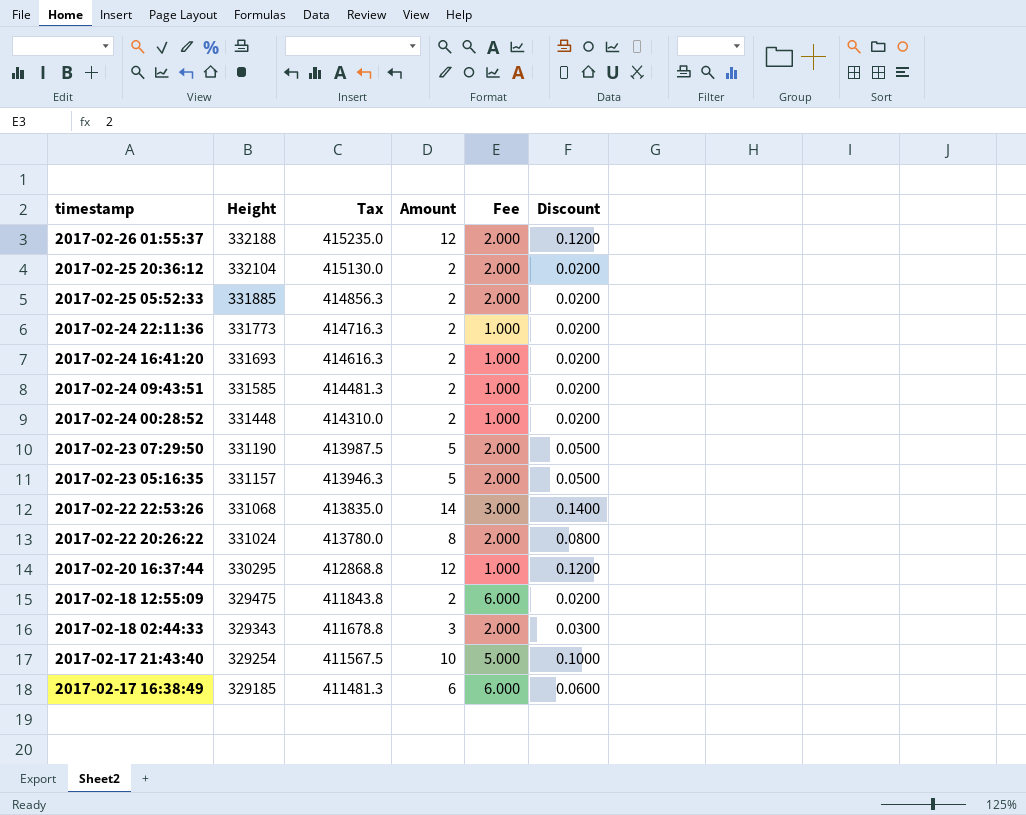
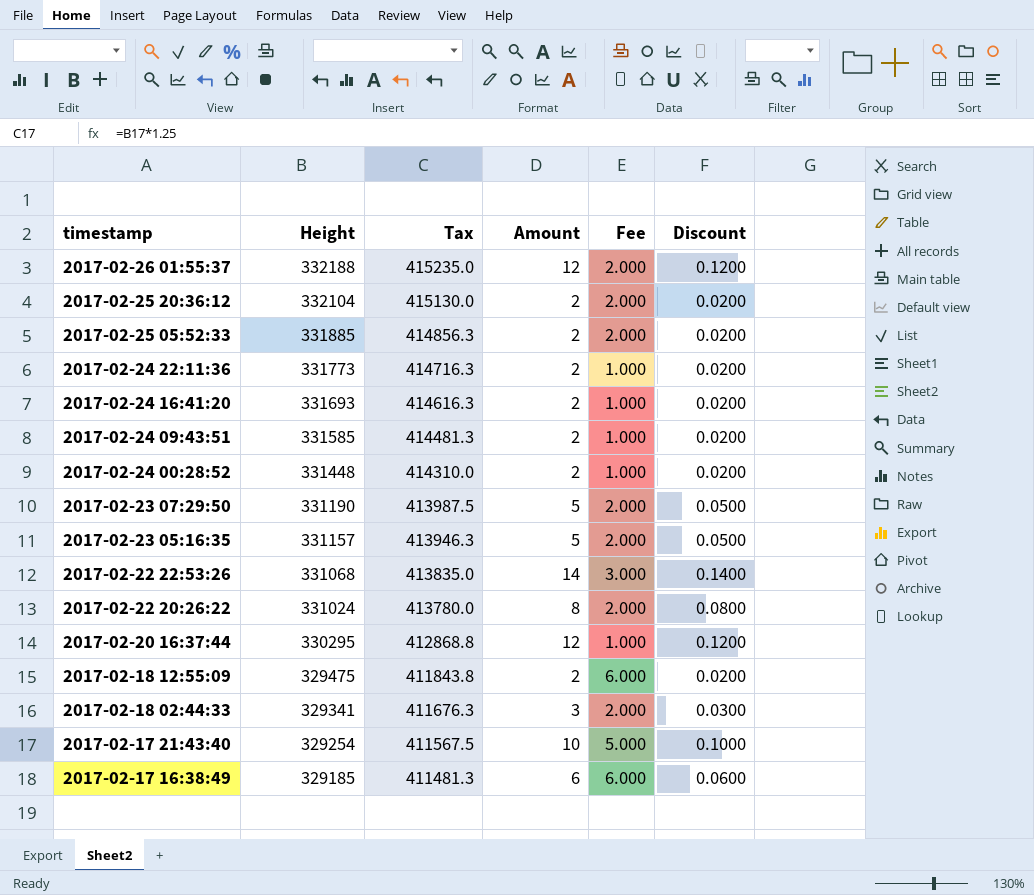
2017-02-18 02:44:33 | Height: 329343 -> 329341
2017-02-18 02:44:33 | Tax: 411678.8 -> 411676.3

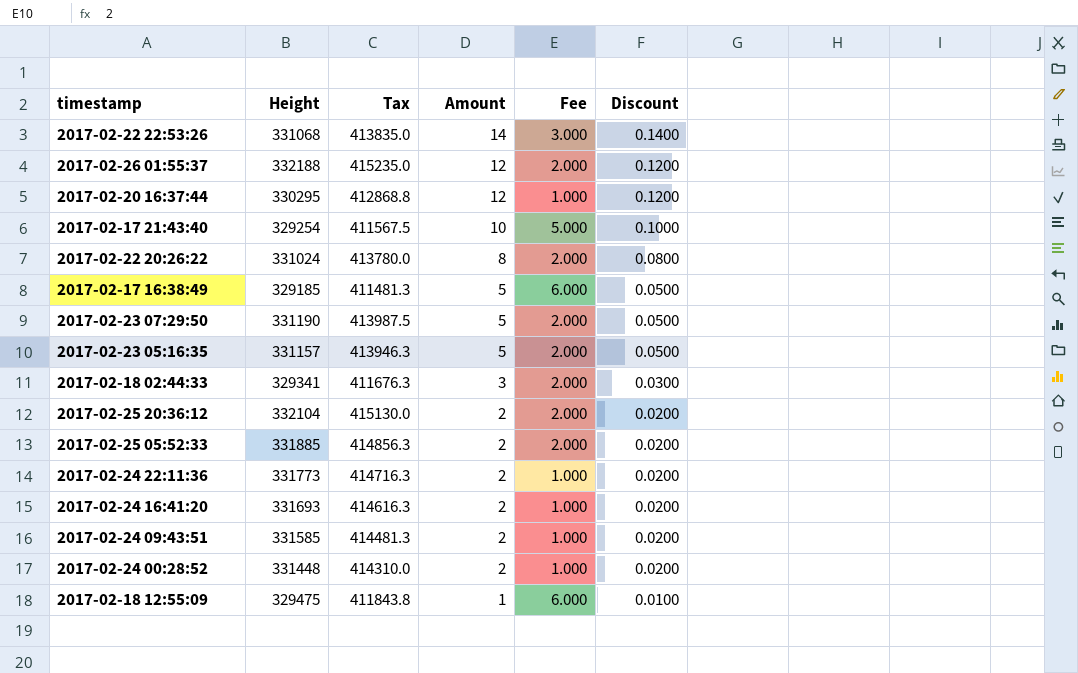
row order: timestamp descending -> Amount descending
2017-02-17 16:38:49 | Amount: 6 -> 5
2017-02-17 16:38:49 | Discount: 0.0600 -> 0.0500
2017-02-18 12:55:09 | Amount: 2 -> 1
2017-02-18 12:55:09 | Discount: 0.0200 -> 0.0100

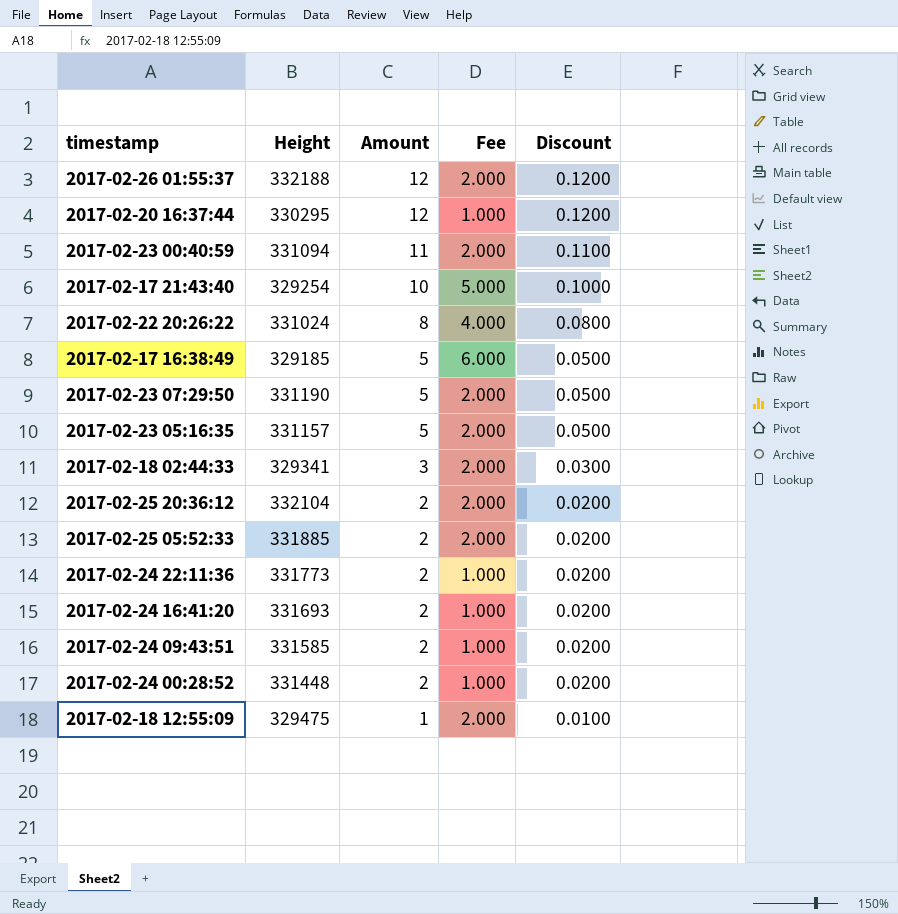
column Tax | formula: [Height] * 1.25 -> none
row 2017-02-22 22:53:26: 331068 | 413835.0 | 14 | 3.000 | 0.1400 -> none
row 2017-02-23 00:40:59: none -> 331094 | 11 | 2.000 | 0.1100
2017-02-22 20:26:22 | Fee: 2.000 -> 4.000
2017-02-18 12:55:09 | Fee: 6.000 -> 2.000

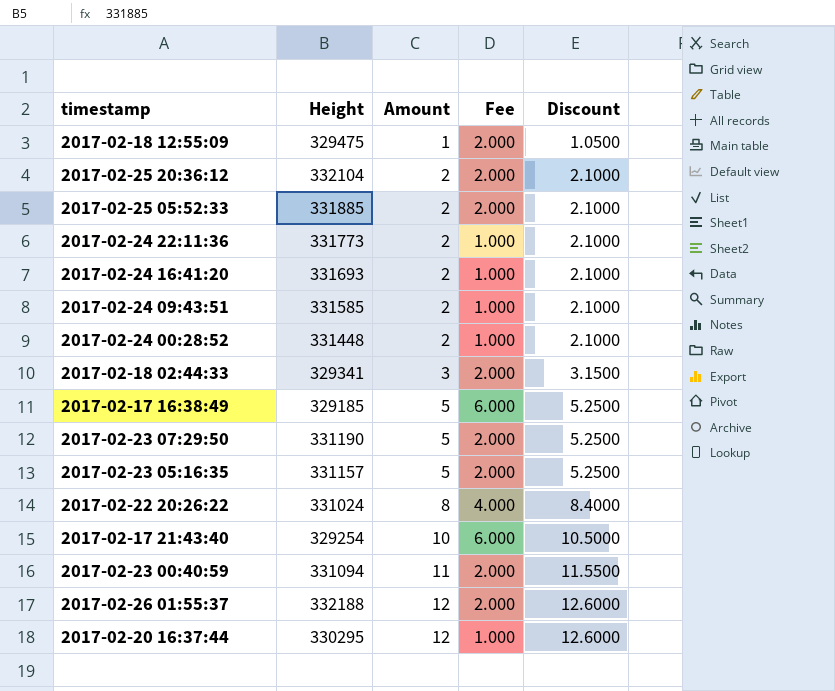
row order: Amount descending -> Amount ascending
column Discount | formula: [Amount] * 0.01 -> [Amount] * 1.05
2017-02-17 21:43:40 | Fee: 5.000 -> 6.000

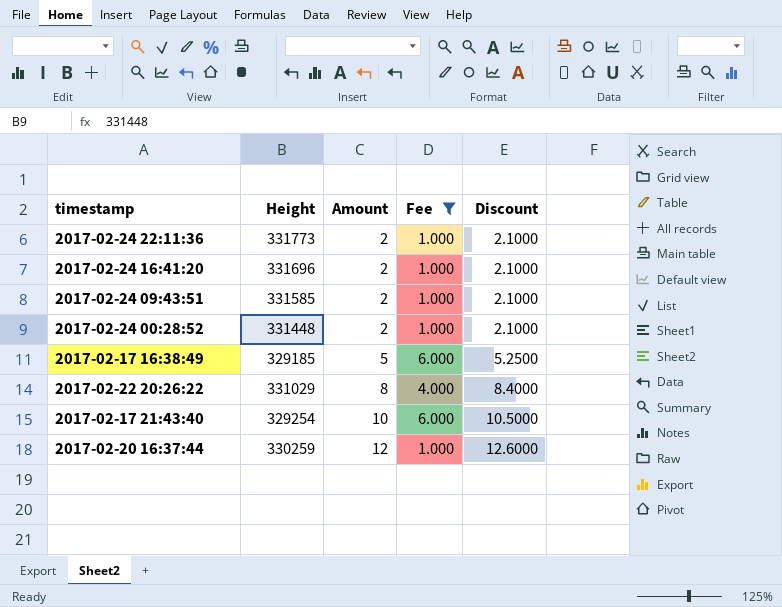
filter: none -> Fee != 2.000
2017-02-24 16:41:20 | Height: 331693 -> 331696
2017-02-22 20:26:22 | Height: 331024 -> 331029
2017-02-20 16:37:44 | Height: 330295 -> 330259

